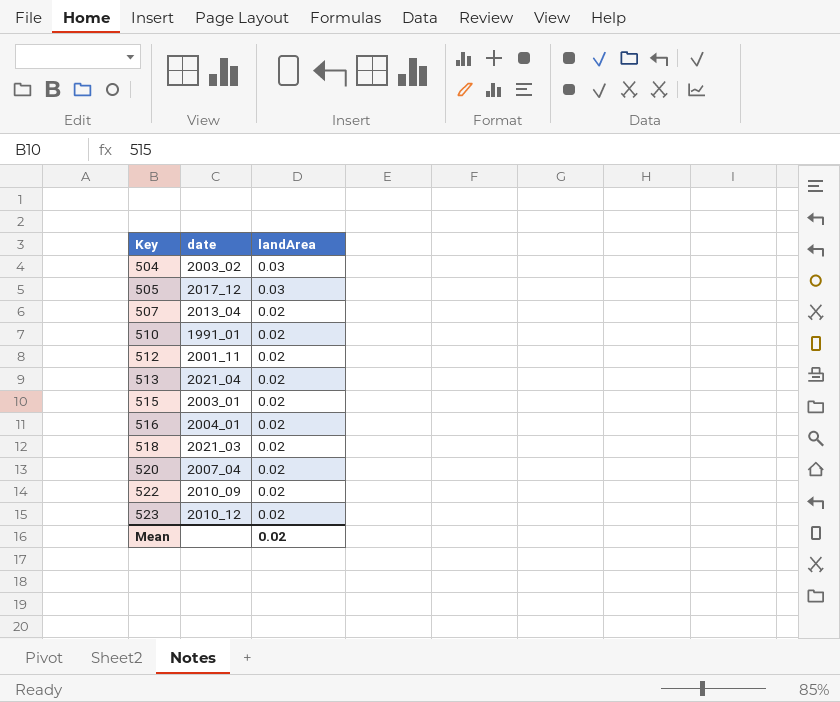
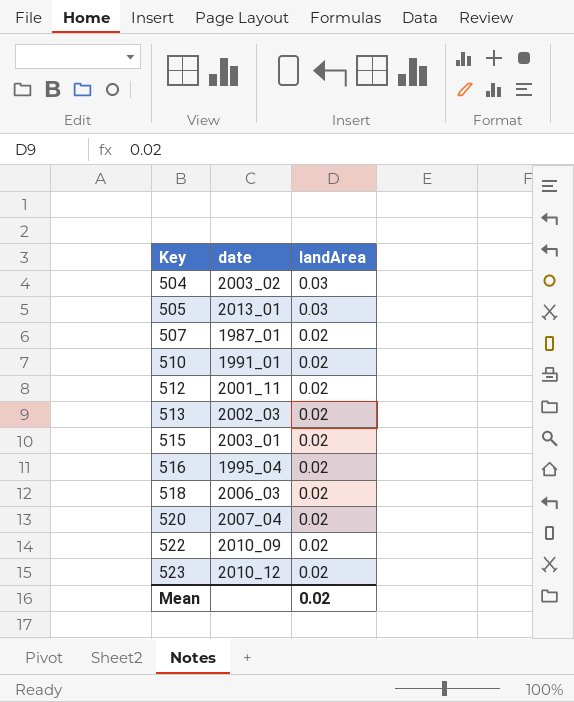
505 | date: 2017_12 -> 2013_01
507 | date: 2013_04 -> 1987_01
513 | date: 2021_04 -> 2002_03
516 | date: 2004_01 -> 1995_04
518 | date: 2021_03 -> 2006_03

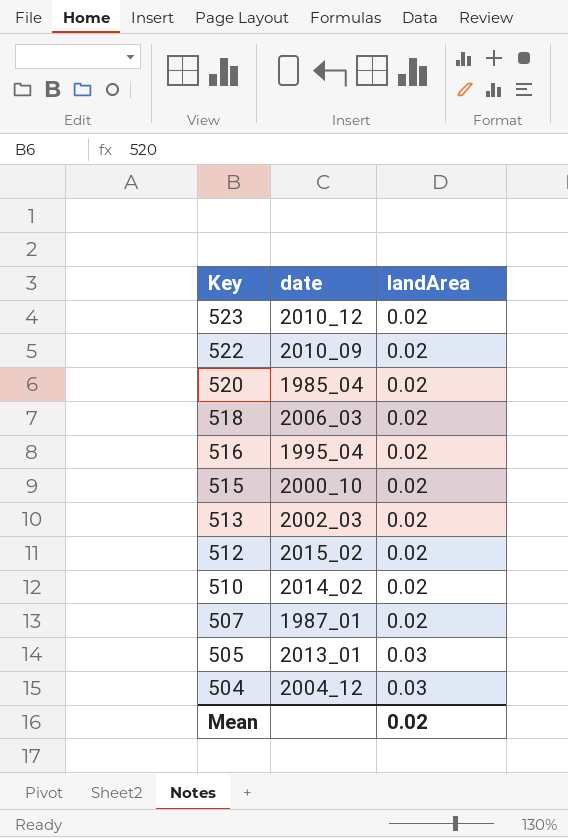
row order: Key ascending -> Key descending
520 | date: 2007_04 -> 1985_04
515 | date: 2003_01 -> 2000_10
512 | date: 2001_11 -> 2015_02
510 | date: 1991_01 -> 2014_02
504 | date: 2003_02 -> 2004_12

